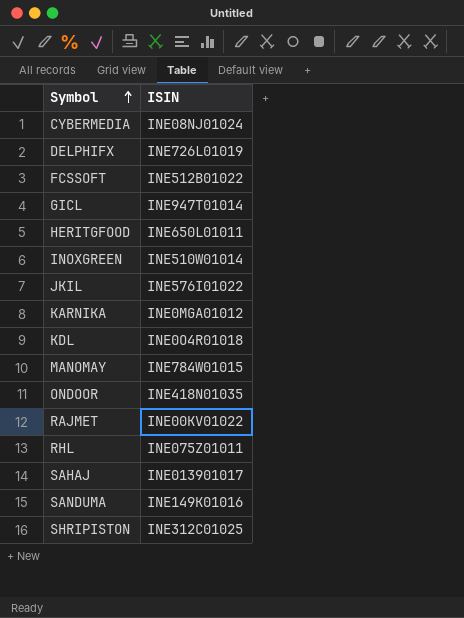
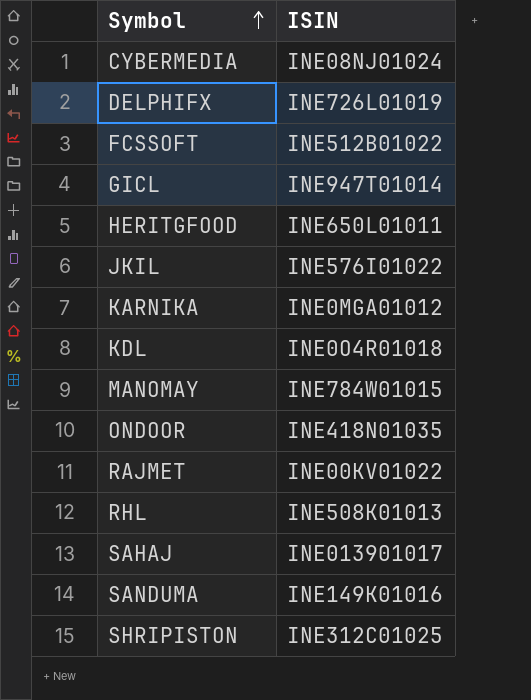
row INOXGREEN: INE510W01014 -> none
RHL | ISIN: INE075Z01011 -> INE508K01013

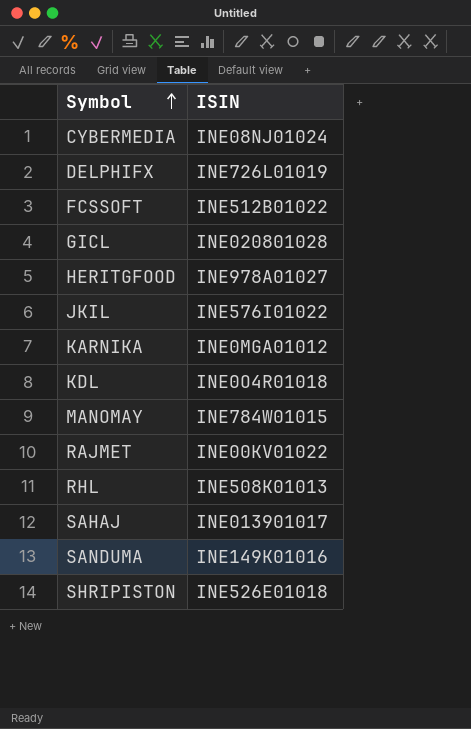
row ONDOOR: INE418N01035 -> none
GICL | ISIN: INE947T01014 -> INE020801028
HERITGFOOD | ISIN: INE650L01011 -> INE978A01027
SHRIPISTON | ISIN: INE312C01025 -> INE526E01018

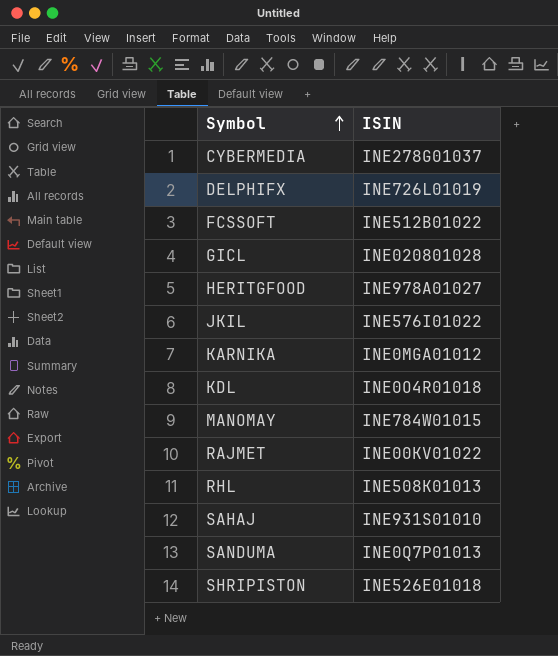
CYBERMEDIA | ISIN: INE08NJ01024 -> INE278G01037
SAHAJ | ISIN: INE013901017 -> INE931S01010
SANDUMA | ISIN: INE149K01016 -> INE0Q7P01013

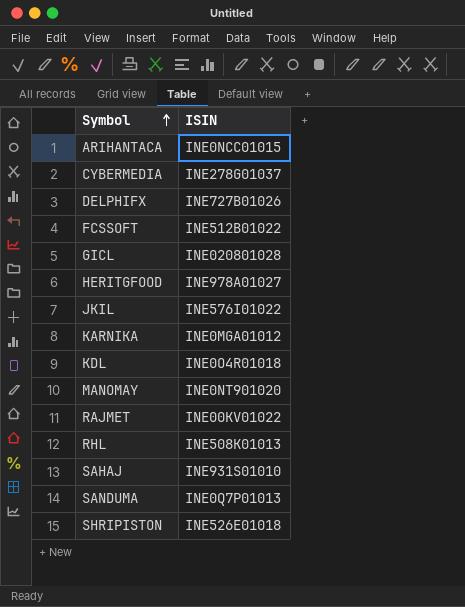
row ARIHANTACA: none -> INE0NCC01015
DELPHIFX | ISIN: INE726L01019 -> INE727B01026
MANOMAY | ISIN: INE784W01015 -> INE0NT901020

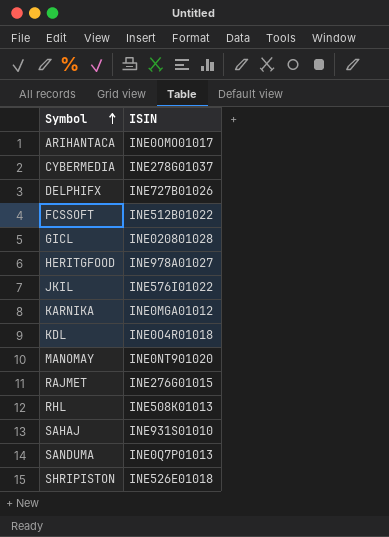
ARIHANTACA | ISIN: INE0NCC01015 -> INE0OMO01017
RAJMET | ISIN: INE00KV01022 -> INE276G01015

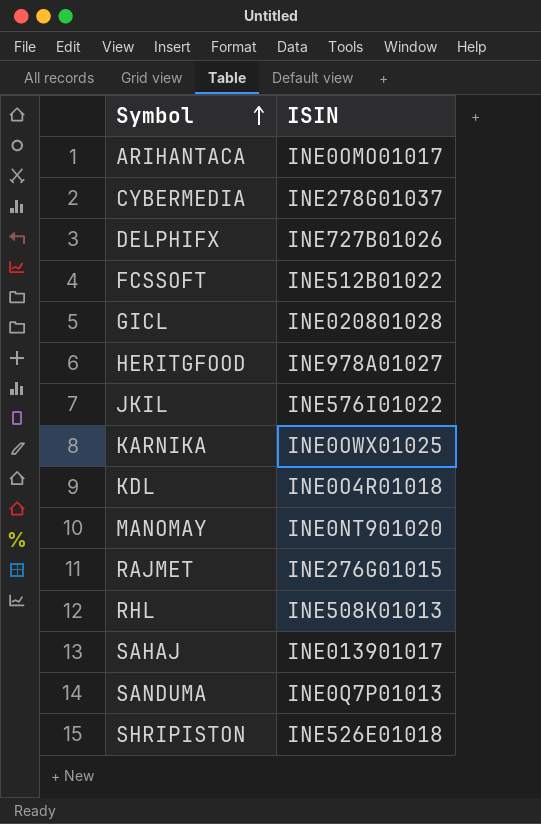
KARNIKA | ISIN: INE0MGA01012 -> INE0OWX01025
SAHAJ | ISIN: INE931S01010 -> INE013901017

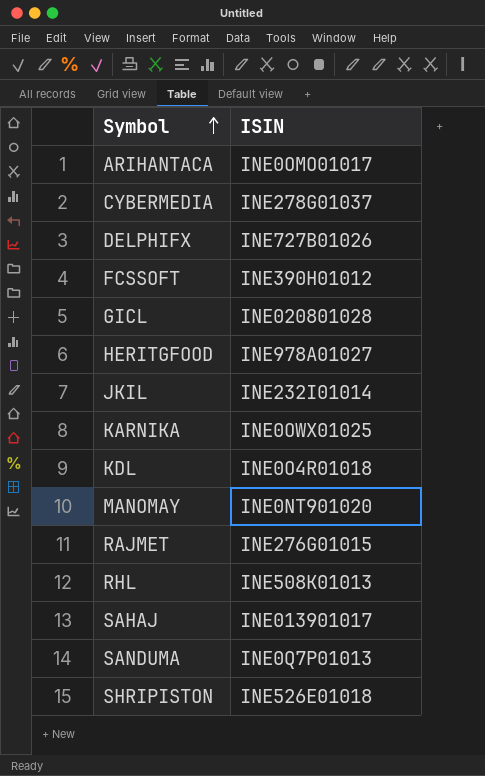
FCSSOFT | ISIN: INE512B01022 -> INE390H01012
JKIL | ISIN: INE576I01022 -> INE232I01014

